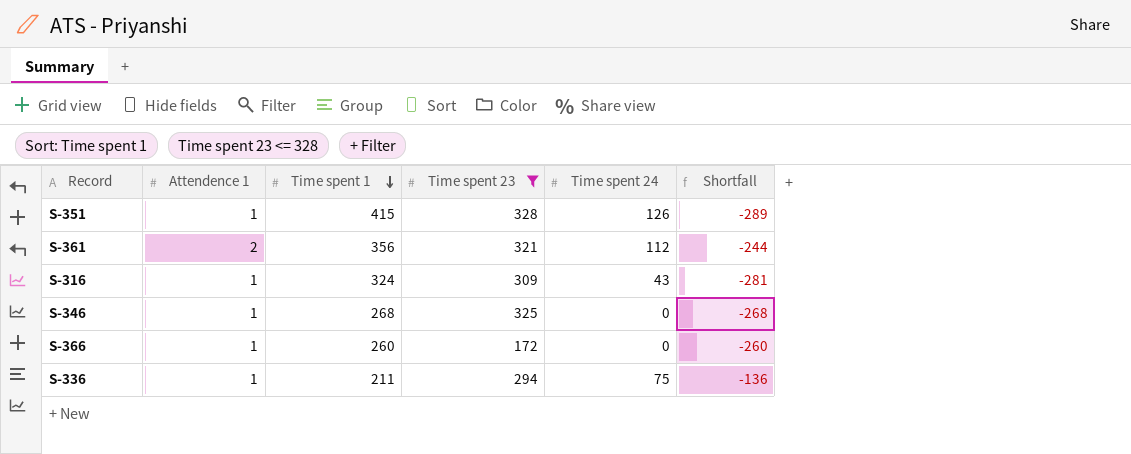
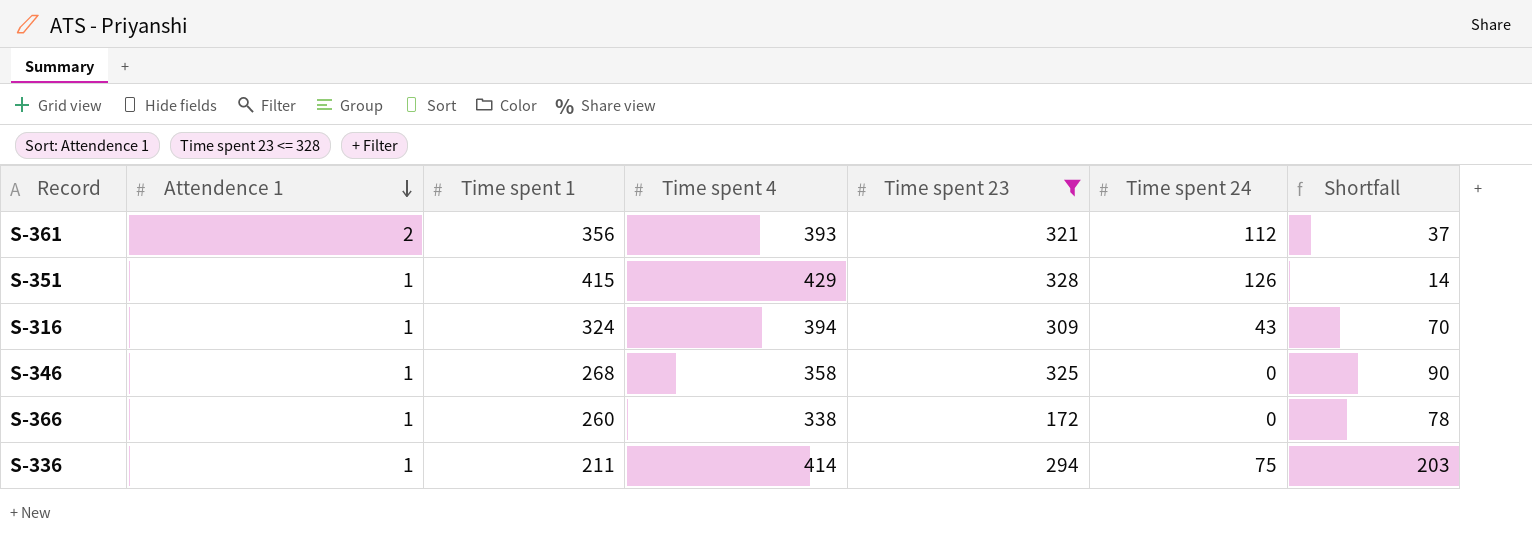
row order: Time spent 1 descending -> Attendence 1 descending
column Time spent 4 | position: none -> 4
column Shortfall | formula: [Time spent 24] - [Time spent 1] -> [Time spent 4] - [Time spent 1]

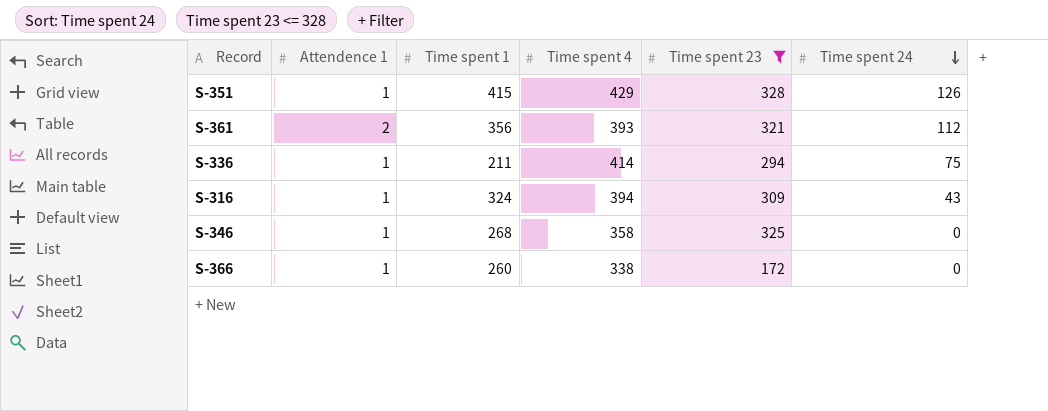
row order: Attendence 1 descending -> Time spent 24 descending
column Shortfall | formula: [Time spent 4] - [Time spent 1] -> none

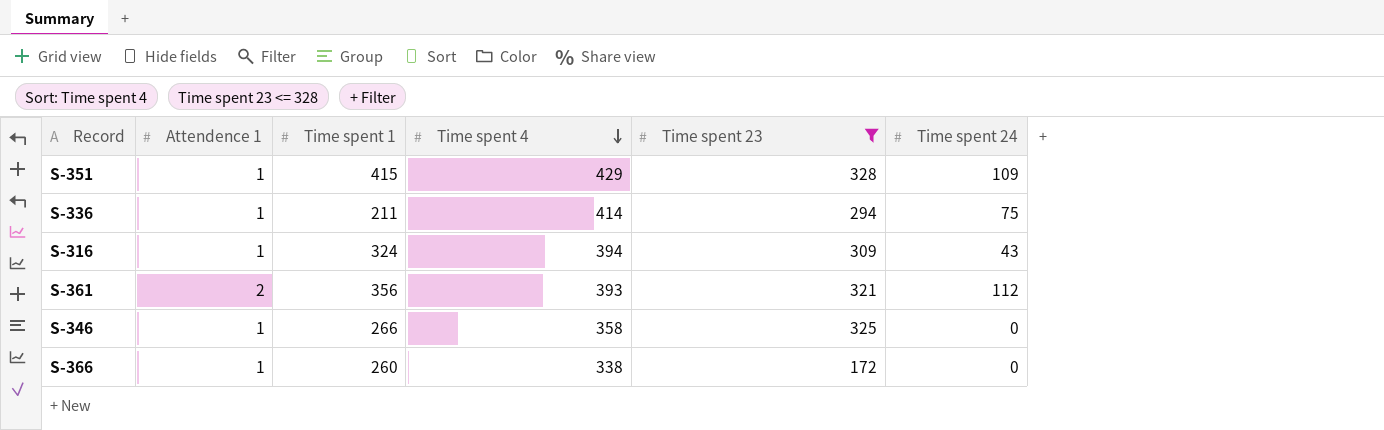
row order: Time spent 24 descending -> Time spent 4 descending
S-351 | Time spent 24: 126 -> 109
S-346 | Time spent 1: 268 -> 266

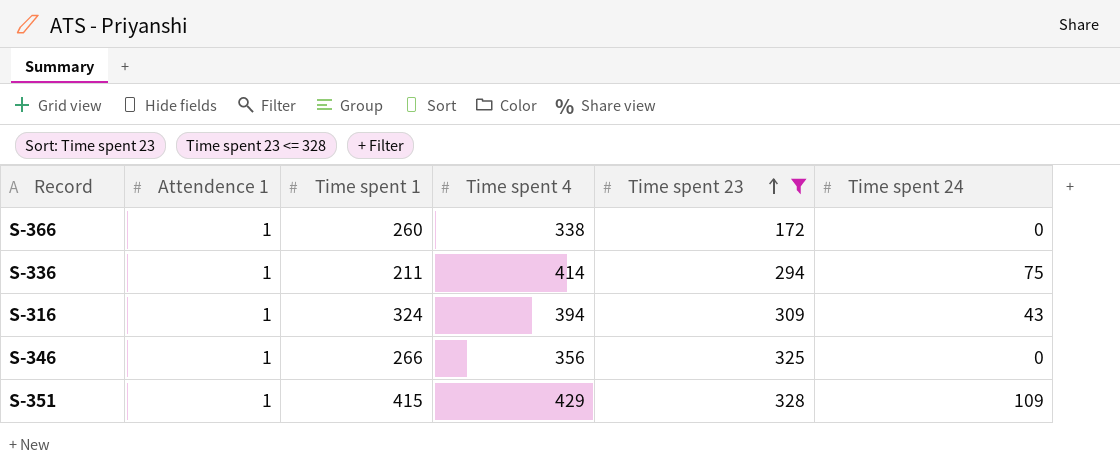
row order: Time spent 4 descending -> Time spent 23 ascending
row S-361: 2 | 356 | 393 | 321 | 112 -> none
S-346 | Time spent 4: 358 -> 356

